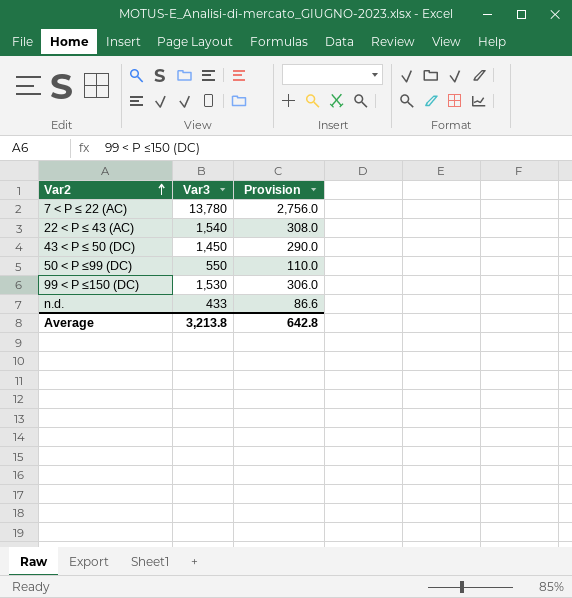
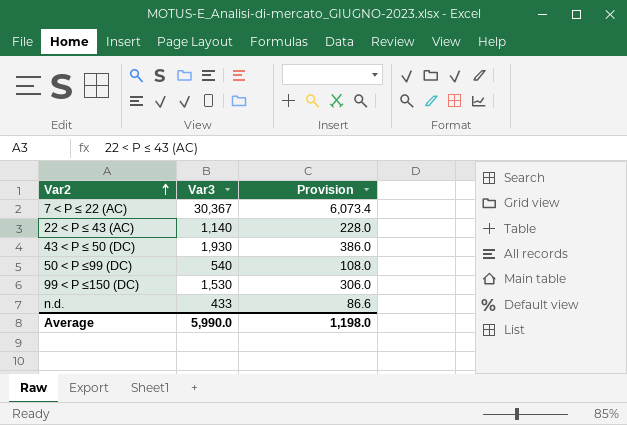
7 < P ≤ 22 (AC) | Var3: 13,780 -> 30,367
7 < P ≤ 22 (AC) | Provision: 2,756.0 -> 6,073.4
22 < P ≤ 43 (AC) | Var3: 1,540 -> 1,140
22 < P ≤ 43 (AC) | Provision: 308.0 -> 228.0
43 < P ≤ 50 (DC) | Var3: 1,450 -> 1,930
43 < P ≤ 50 (DC) | Provision: 290.0 -> 386.0
50 < P ≤99 (DC) | Var3: 550 -> 540
50 < P ≤99 (DC) | Provision: 110.0 -> 108.0
Average | Var3: 3,213.8 -> 5,990.0
Average | Provision: 642.8 -> 1,198.0

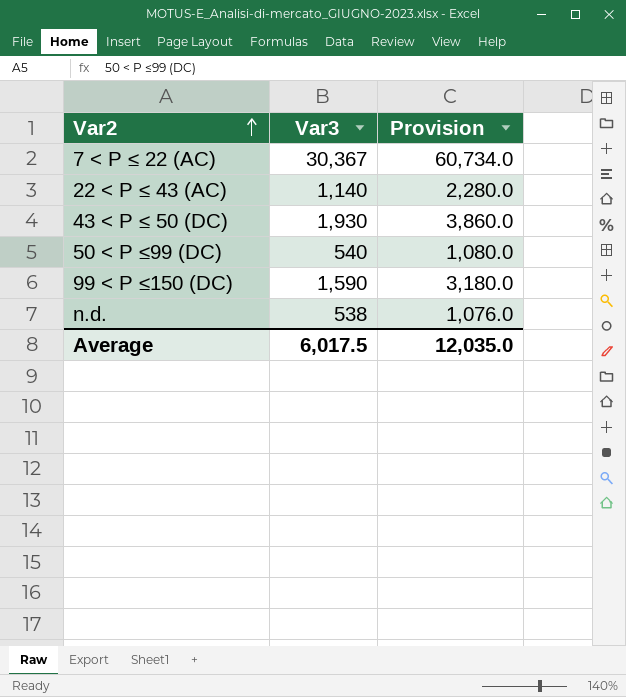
column Provision | formula: [Var3] * 0.2 -> [Var3] * 2
99 < P ≤150 (DC) | Var3: 1,530 -> 1,590
n.d. | Var3: 433 -> 538
Average | Var3: 5,990.0 -> 6,017.5
Average | Provision: 1,198.0 -> 12,035.0

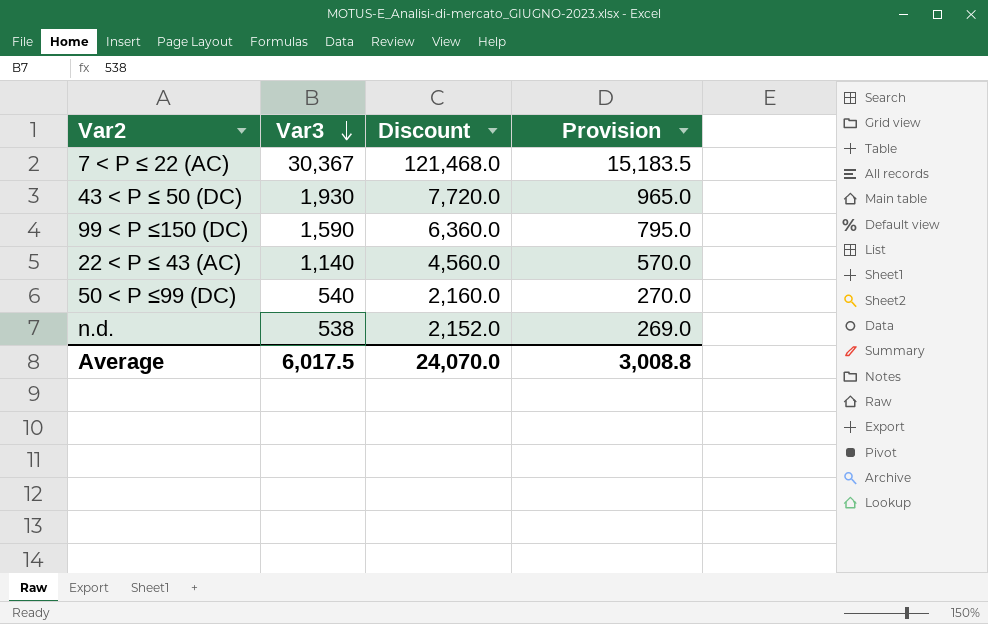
row order: Var2 ascending -> Var3 descending
column Discount | formula: none -> [Var3] * 4
column Provision | formula: [Var3] * 2 -> [Var3] * 0.5
Average | Provision: 12,035.0 -> 3,008.8

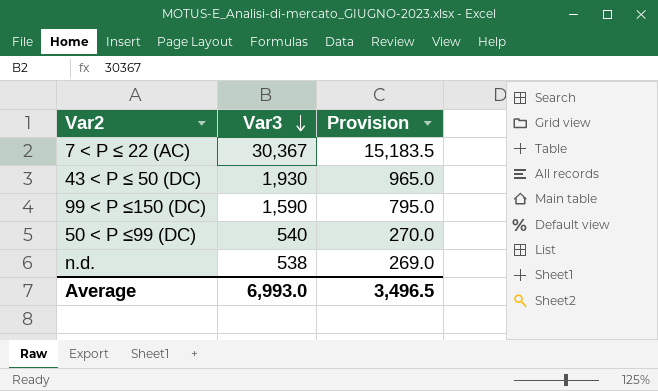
column Discount | formula: [Var3] * 4 -> none
row 22 < P ≤ 43 (AC): 1,140 | 4,560.0 | 570.0 -> none
Average | Var3: 6,017.5 -> 6,993.0
Average | Provision: 3,008.8 -> 3,496.5

